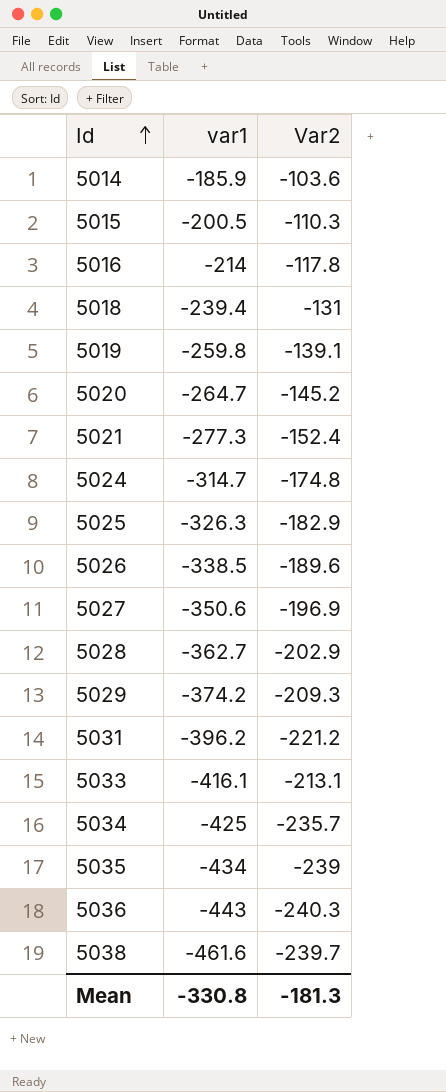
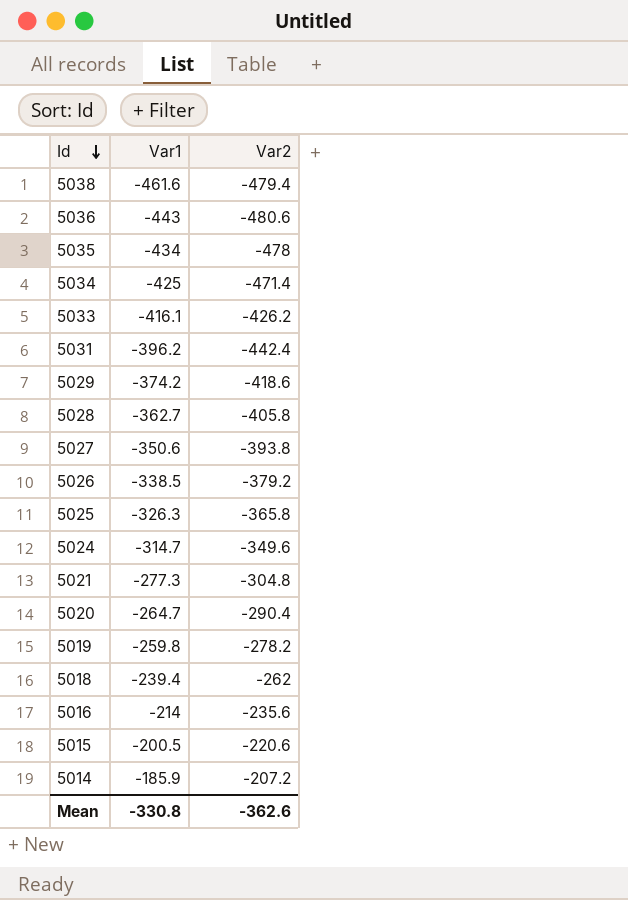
row order: Id ascending -> Id descending
column name: var1 -> Var1
5038 | Var2: -239.7 -> -479.4
5036 | Var2: -240.3 -> -480.6
5035 | Var2: -239 -> -478
5034 | Var2: -235.7 -> -471.4
5033 | Var2: -213.1 -> -426.2
5031 | Var2: -221.2 -> -442.4
5029 | Var2: -209.3 -> -418.6
5028 | Var2: -202.9 -> -405.8
5027 | Var2: -196.9 -> -393.8
5026 | Var2: -189.6 -> -379.2
5025 | Var2: -182.9 -> -365.8
5024 | Var2: -174.8 -> -349.6
5021 | Var2: -152.4 -> -304.8
5020 | Var2: -145.2 -> -290.4
5019 | Var2: -139.1 -> -278.2
5018 | Var2: -131 -> -262
5016 | Var2: -117.8 -> -235.6
5015 | Var2: -110.3 -> -220.6
5014 | Var2: -103.6 -> -207.2
Mean | Var2: -181.3 -> -362.6

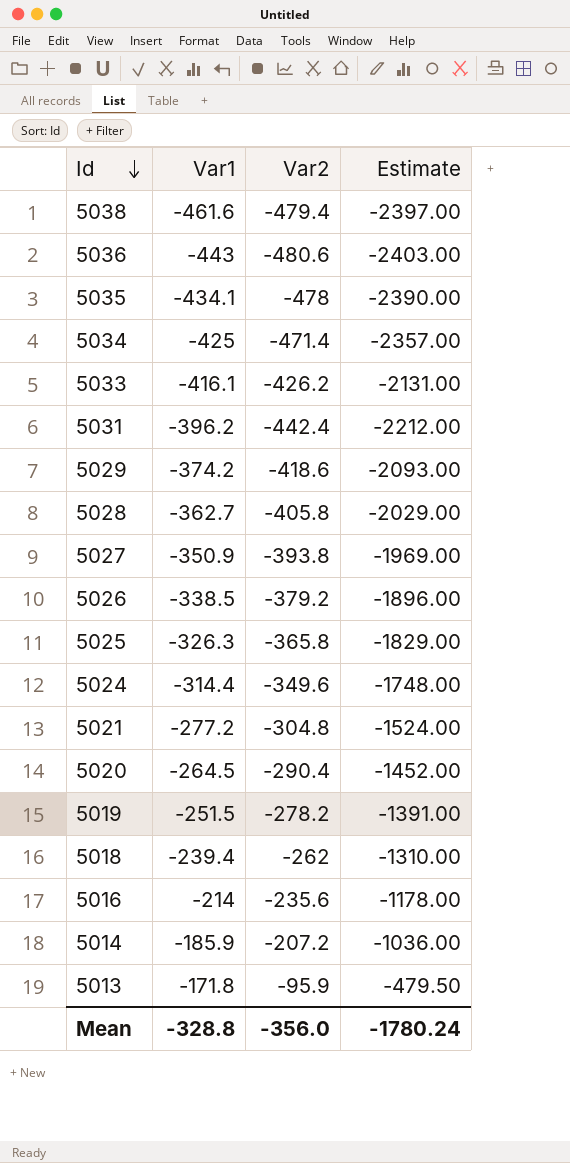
column Estimate | formula: none -> [Var2] * 5
row 5015: -200.5 | -220.6 -> none
5035 | Var1: -434 -> -434.1
5027 | Var1: -350.6 -> -350.9
5024 | Var1: -314.7 -> -314.4
5021 | Var1: -277.3 -> -277.2
5020 | Var1: -264.7 -> -264.5
5019 | Var1: -259.8 -> -251.5
row 5013: none -> -171.8 | -95.9 | -479.50
Mean | Var1: -330.8 -> -328.8
Mean | Var2: -362.6 -> -356.0

